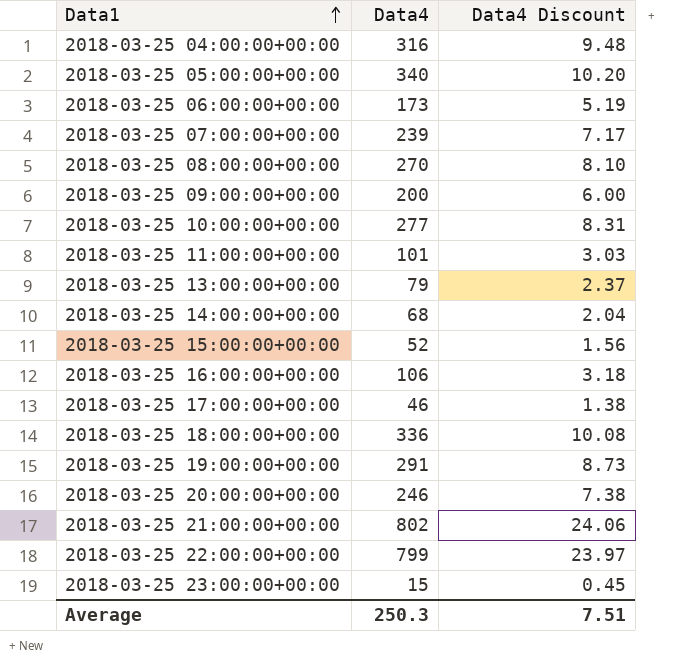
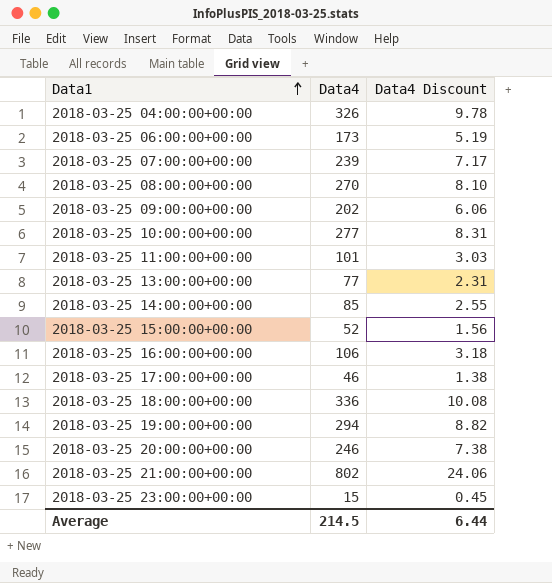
row 2018-03-25 05:00:00+00:00: 340 | 10.20 -> none
row 2018-03-25 22:00:00+00:00: 799 | 23.97 -> none
2018-03-25 04:00:00+00:00 | Data4: 316 -> 326
2018-03-25 04:00:00+00:00 | Data4 Discount: 9.48 -> 9.78
2018-03-25 09:00:00+00:00 | Data4: 200 -> 202
2018-03-25 09:00:00+00:00 | Data4 Discount: 6.00 -> 6.06
2018-03-25 13:00:00+00:00 | Data4: 79 -> 77
2018-03-25 13:00:00+00:00 | Data4 Discount: 2.37 -> 2.31
2018-03-25 14:00:00+00:00 | Data4: 68 -> 85
2018-03-25 14:00:00+00:00 | Data4 Discount: 2.04 -> 2.55
2018-03-25 19:00:00+00:00 | Data4: 291 -> 294
2018-03-25 19:00:00+00:00 | Data4 Discount: 8.73 -> 8.82
Average | Data4: 250.3 -> 214.5
Average | Data4 Discount: 7.51 -> 6.44

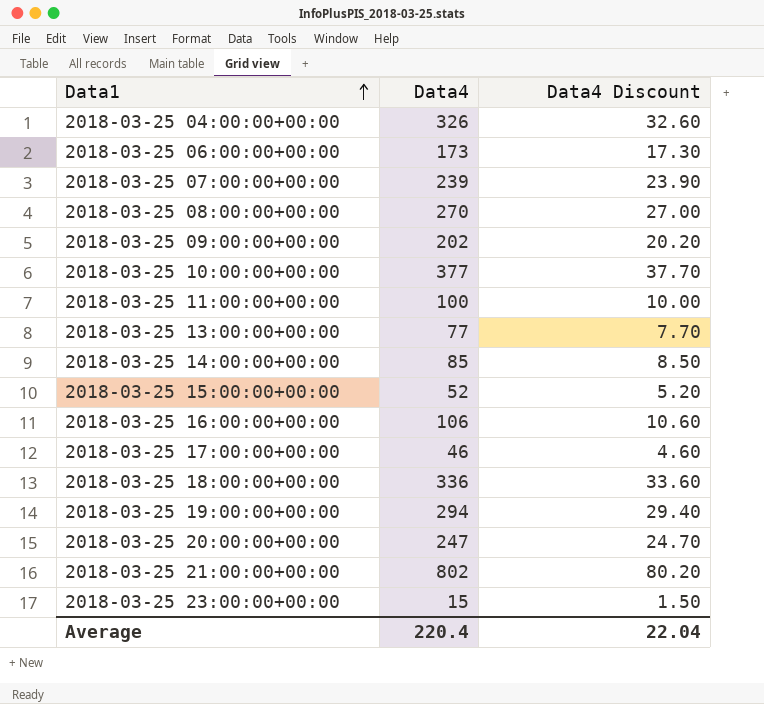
column Data4 Discount | formula: [Data4] * 0.03 -> [Data4] * 0.1
2018-03-25 10:00:00+00:00 | Data4: 277 -> 377
2018-03-25 11:00:00+00:00 | Data4: 101 -> 100
2018-03-25 20:00:00+00:00 | Data4: 246 -> 247
Average | Data4: 214.5 -> 220.4
Average | Data4 Discount: 6.44 -> 22.04

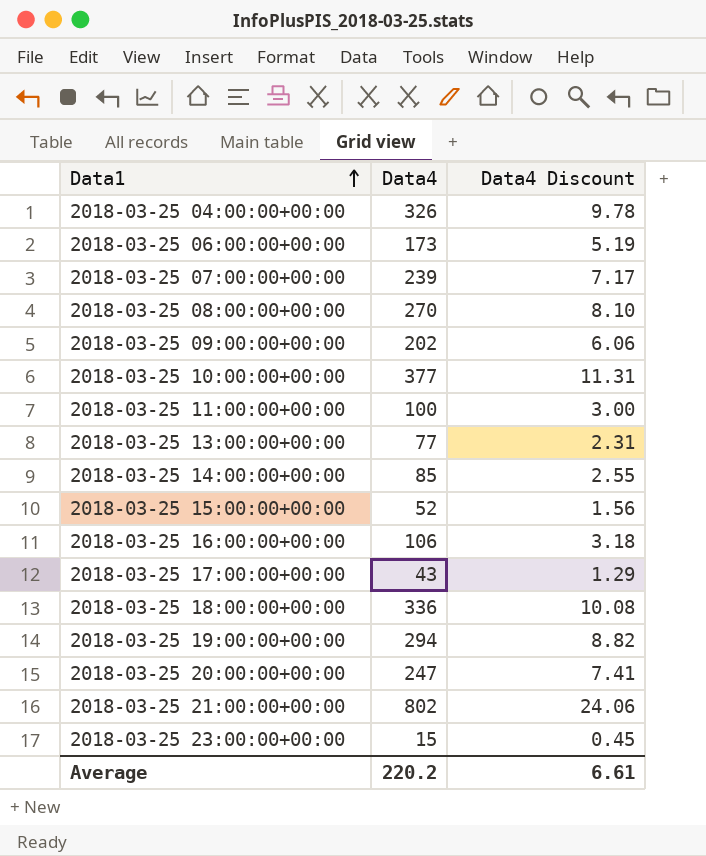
column Data4 Discount | formula: [Data4] * 0.1 -> [Data4] * 0.03
2018-03-25 17:00:00+00:00 | Data4: 46 -> 43
Average | Data4: 220.4 -> 220.2
Average | Data4 Discount: 22.04 -> 6.61

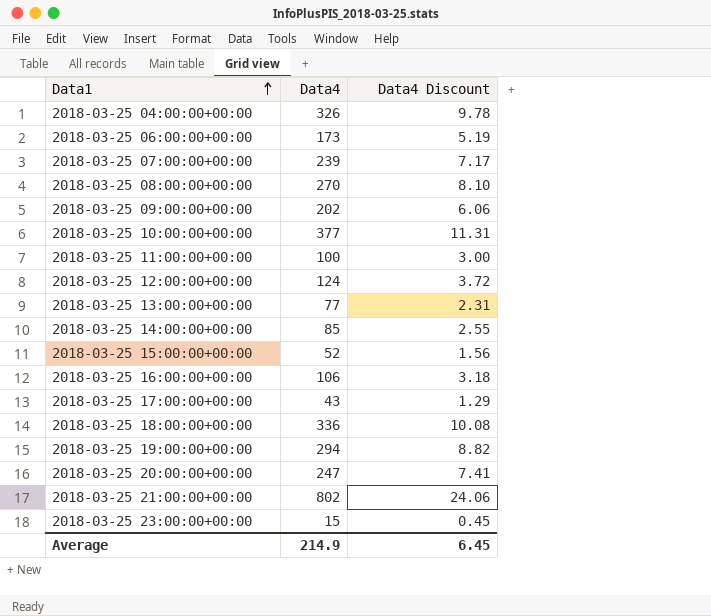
row 2018-03-25 12:00:00+00:00: none -> 124 | 3.72
Average | Data4: 220.2 -> 214.9
Average | Data4 Discount: 6.61 -> 6.45

